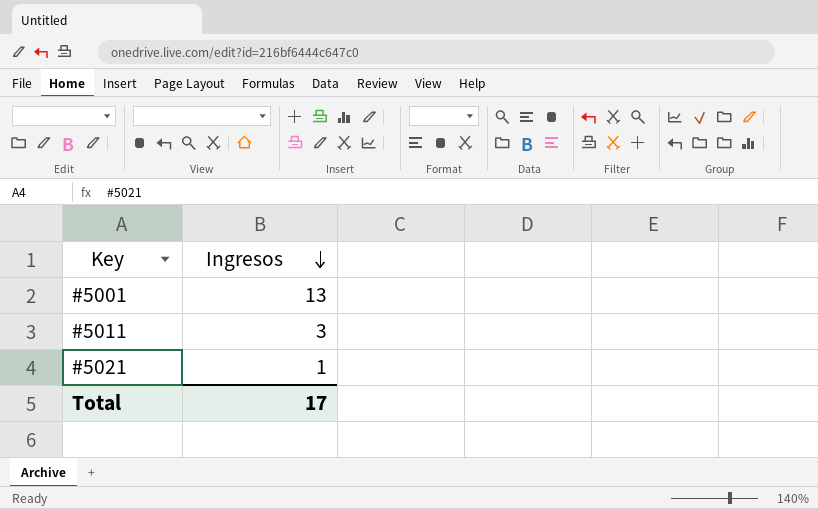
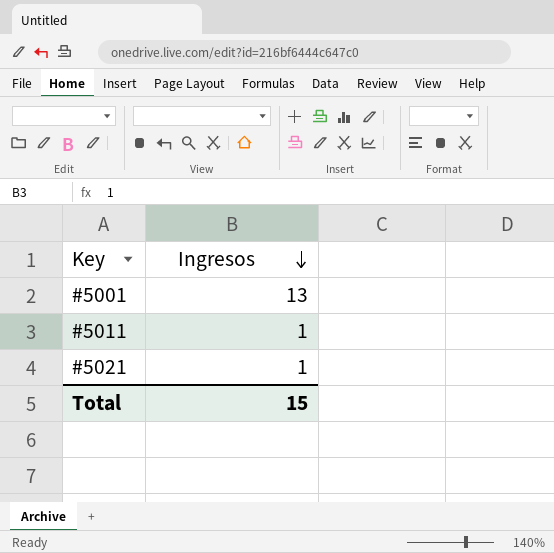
#5011 | Ingresos: 3 -> 1
Total | Ingresos: 17 -> 15

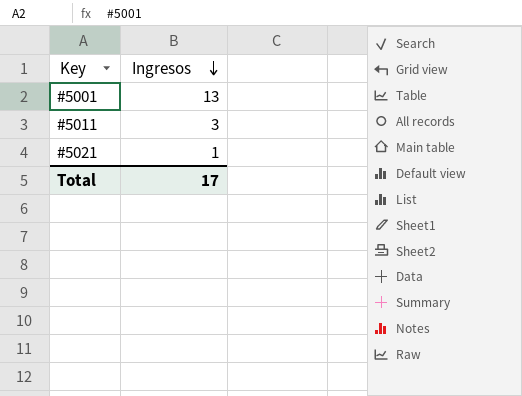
#5011 | Ingresos: 1 -> 3
Total | Ingresos: 15 -> 17

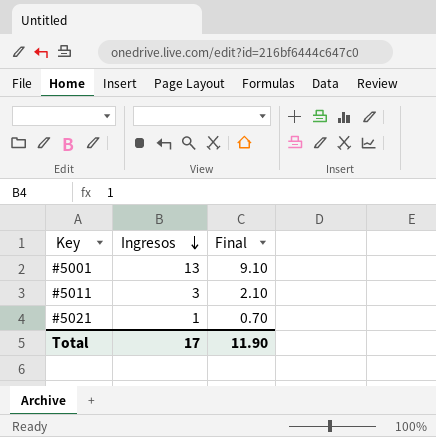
column Final | formula: none -> [Ingresos] * 0.7

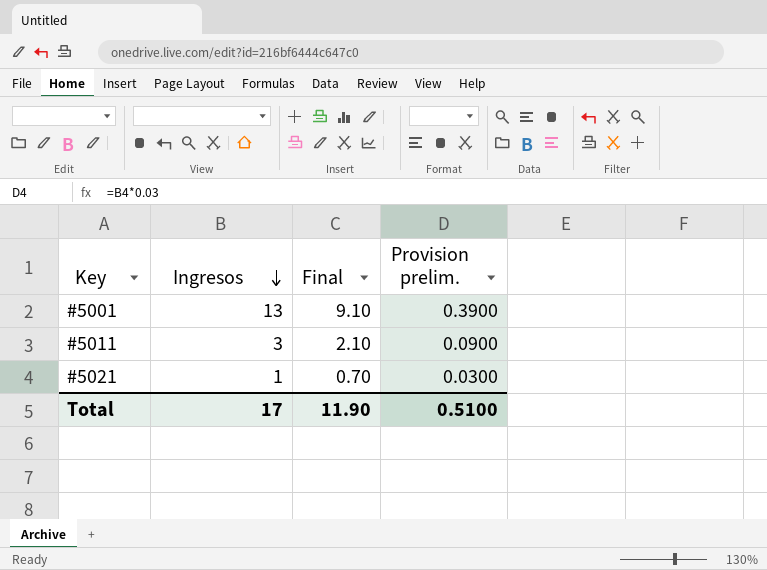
column Provision prelim. | formula: none -> [Ingresos] * 0.03

